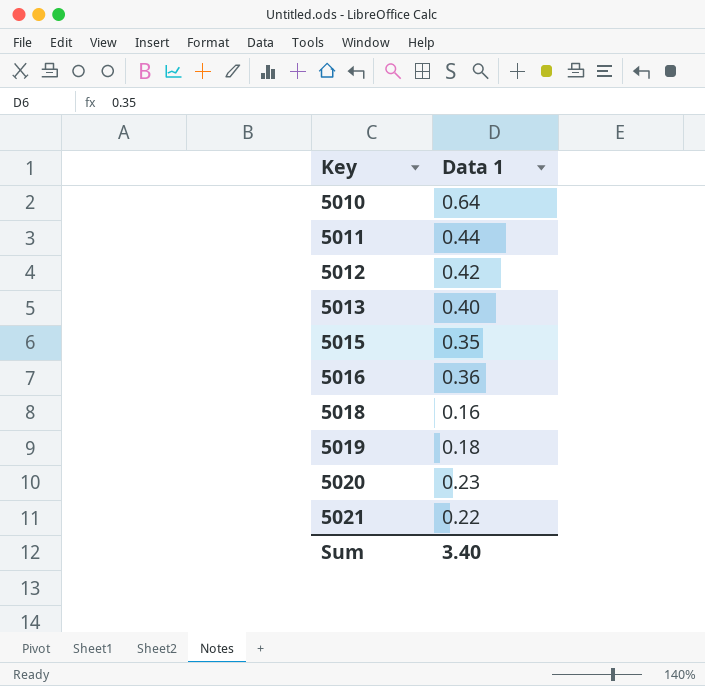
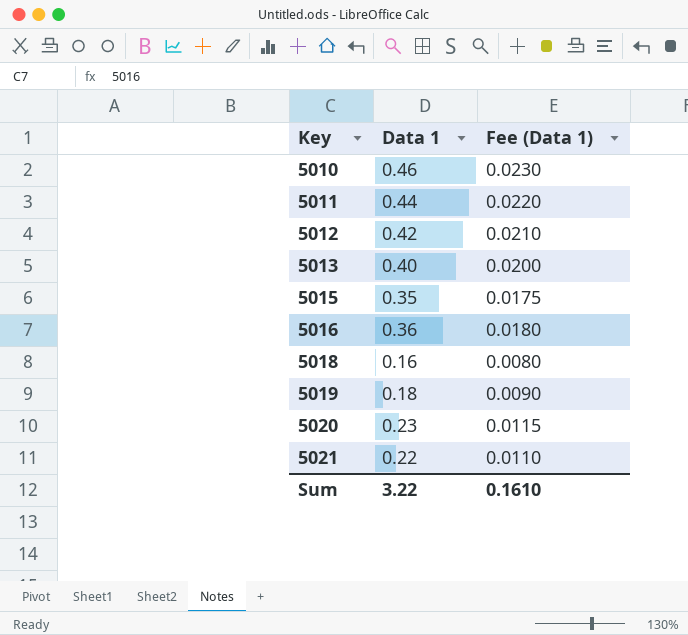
column Fee (Data 1) | formula: none -> [Data 1] * 0.05
5010 | Data 1: 0.64 -> 0.46
Sum | Data 1: 3.40 -> 3.22

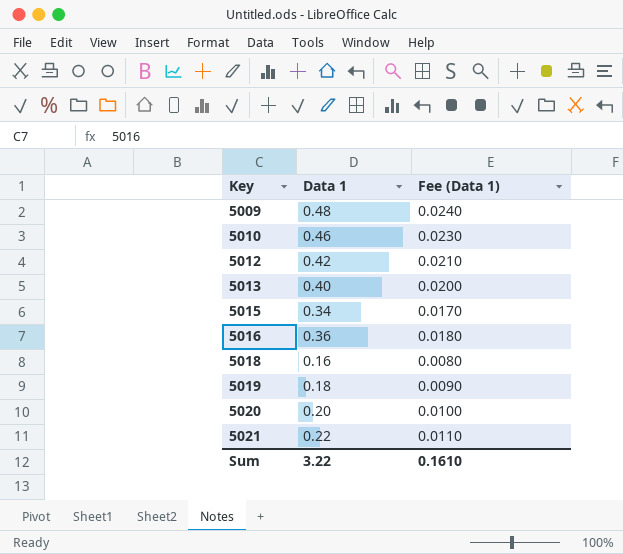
row 5011: 0.44 | 0.0220 -> none
row 5009: none -> 0.48 | 0.0240
5015 | Data 1: 0.35 -> 0.34
5015 | Fee (Data 1): 0.0175 -> 0.0170
5020 | Data 1: 0.23 -> 0.20
5020 | Fee (Data 1): 0.0115 -> 0.0100

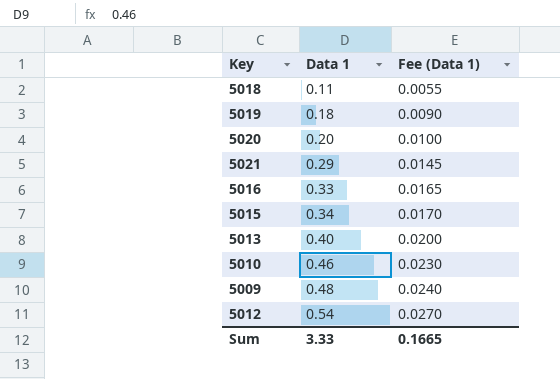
row order: Key ascending -> Data 1 ascending
5018 | Data 1: 0.16 -> 0.11
5018 | Fee (Data 1): 0.0080 -> 0.0055
5021 | Data 1: 0.22 -> 0.29
5021 | Fee (Data 1): 0.0110 -> 0.0145
5016 | Data 1: 0.36 -> 0.33
5016 | Fee (Data 1): 0.0180 -> 0.0165
5012 | Data 1: 0.42 -> 0.54
5012 | Fee (Data 1): 0.0210 -> 0.0270
Sum | Data 1: 3.22 -> 3.33
Sum | Fee (Data 1): 0.1610 -> 0.1665

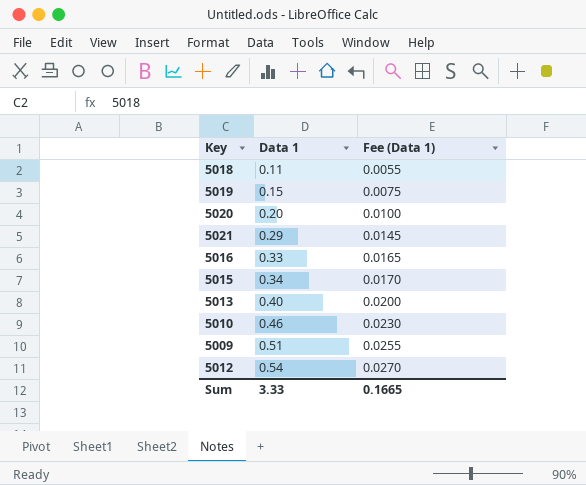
5019 | Data 1: 0.18 -> 0.15
5019 | Fee (Data 1): 0.0090 -> 0.0075
5009 | Data 1: 0.48 -> 0.51
5009 | Fee (Data 1): 0.0240 -> 0.0255

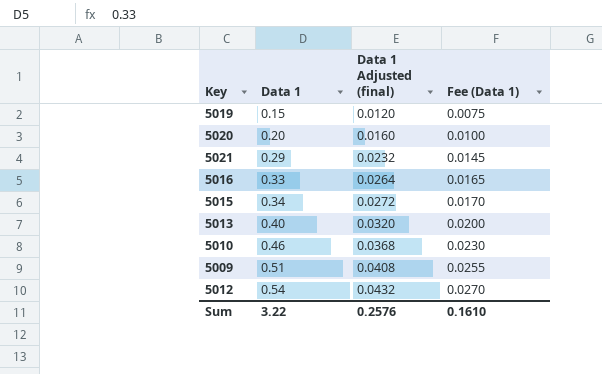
column Data 1 Adjusted (final) | formula: none -> [Data 1] * 0.08
row 5018: 0.11 | 0.0055 -> none
Sum | Data 1: 3.33 -> 3.22
Sum | Fee (Data 1): 0.1665 -> 0.1610

